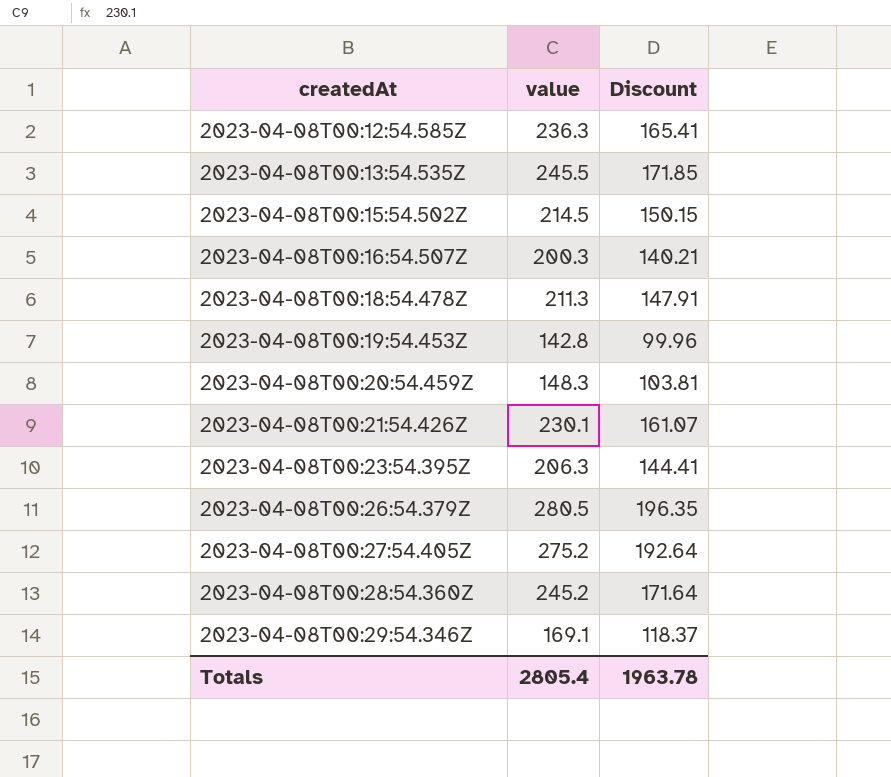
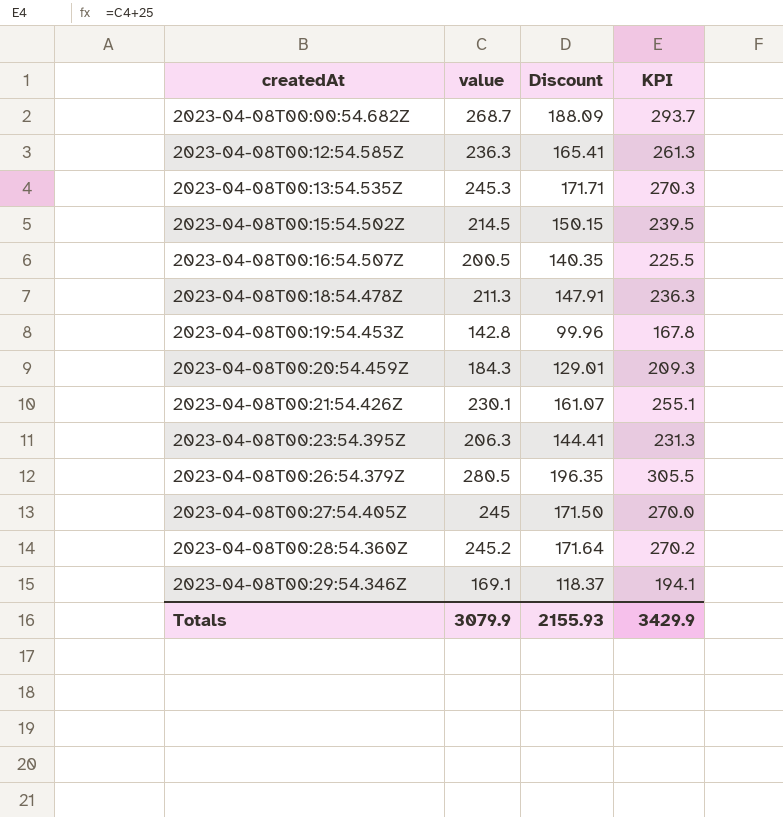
column KPI | formula: none -> [value] + 25
row 2023-04-08T00:00:54.682Z: none -> 268.7 | 188.09 | 293.7
2023-04-08T00:13:54.535Z | value: 245.5 -> 245.3
2023-04-08T00:13:54.535Z | Discount: 171.85 -> 171.71
2023-04-08T00:16:54.507Z | value: 200.3 -> 200.5
2023-04-08T00:16:54.507Z | Discount: 140.21 -> 140.35
2023-04-08T00:20:54.459Z | value: 148.3 -> 184.3
2023-04-08T00:20:54.459Z | Discount: 103.81 -> 129.01
2023-04-08T00:27:54.405Z | value: 275.2 -> 245
2023-04-08T00:27:54.405Z | Discount: 192.64 -> 171.50
Totals | value: 2805.4 -> 3079.9
Totals | Discount: 1963.78 -> 2155.93

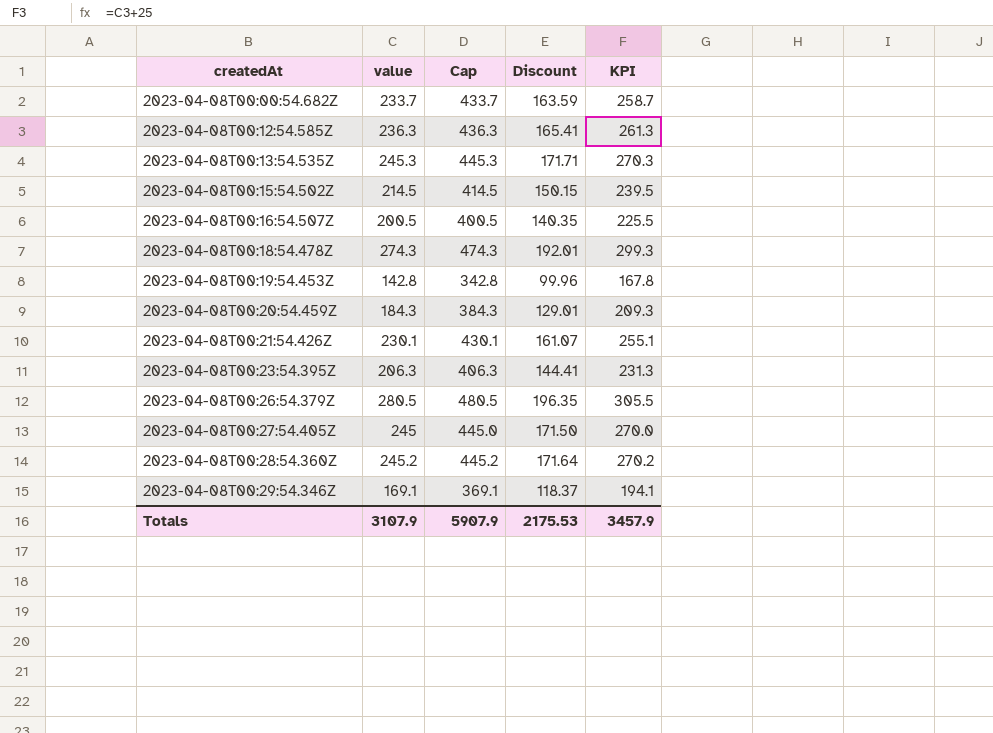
column Cap | formula: none -> [value] + 200
2023-04-08T00:00:54.682Z | value: 268.7 -> 233.7
2023-04-08T00:00:54.682Z | Discount: 188.09 -> 163.59
2023-04-08T00:00:54.682Z | KPI: 293.7 -> 258.7
2023-04-08T00:18:54.478Z | value: 211.3 -> 274.3
2023-04-08T00:18:54.478Z | Discount: 147.91 -> 192.01
2023-04-08T00:18:54.478Z | KPI: 236.3 -> 299.3
Totals | value: 3079.9 -> 3107.9
Totals | Discount: 2155.93 -> 2175.53
Totals | KPI: 3429.9 -> 3457.9

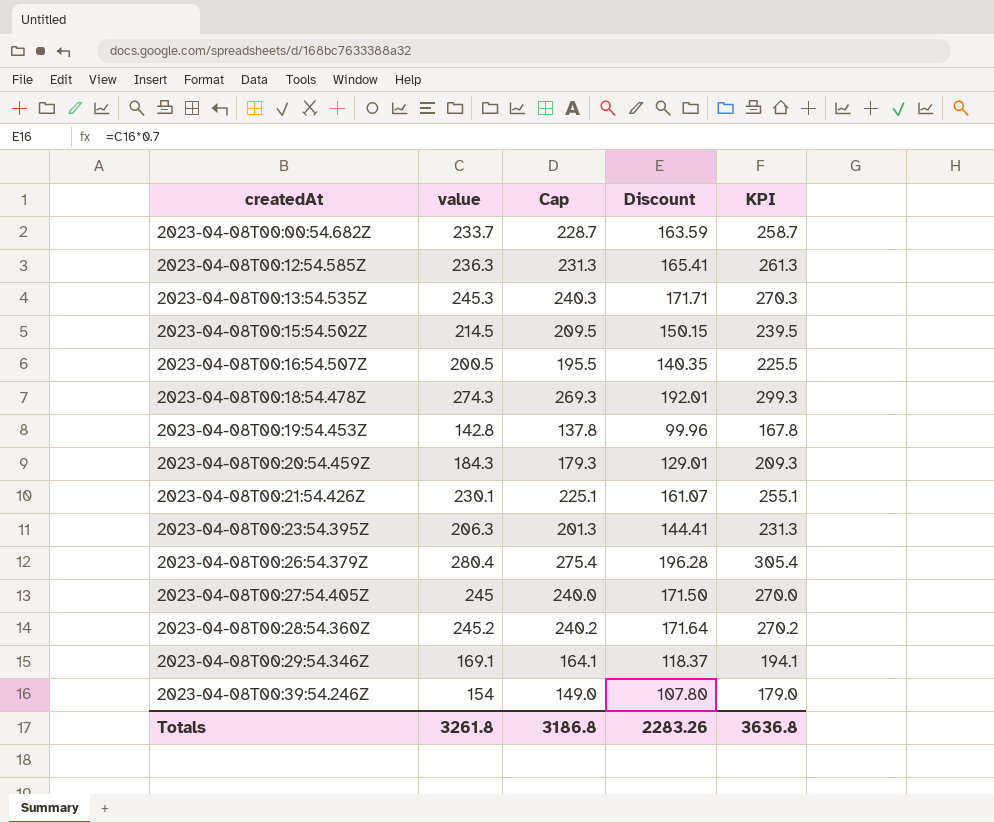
column Cap | formula: [value] + 200 -> [value] - 5
2023-04-08T00:26:54.379Z | value: 280.5 -> 280.4
2023-04-08T00:26:54.379Z | Discount: 196.35 -> 196.28
2023-04-08T00:26:54.379Z | KPI: 305.5 -> 305.4
row 2023-04-08T00:39:54.246Z: none -> 154 | 149.0 | 107.80 | 179.0
Totals | value: 3107.9 -> 3261.8
Totals | Cap: 5907.9 -> 3186.8
Totals | Discount: 2175.53 -> 2283.26
Totals | KPI: 3457.9 -> 3636.8

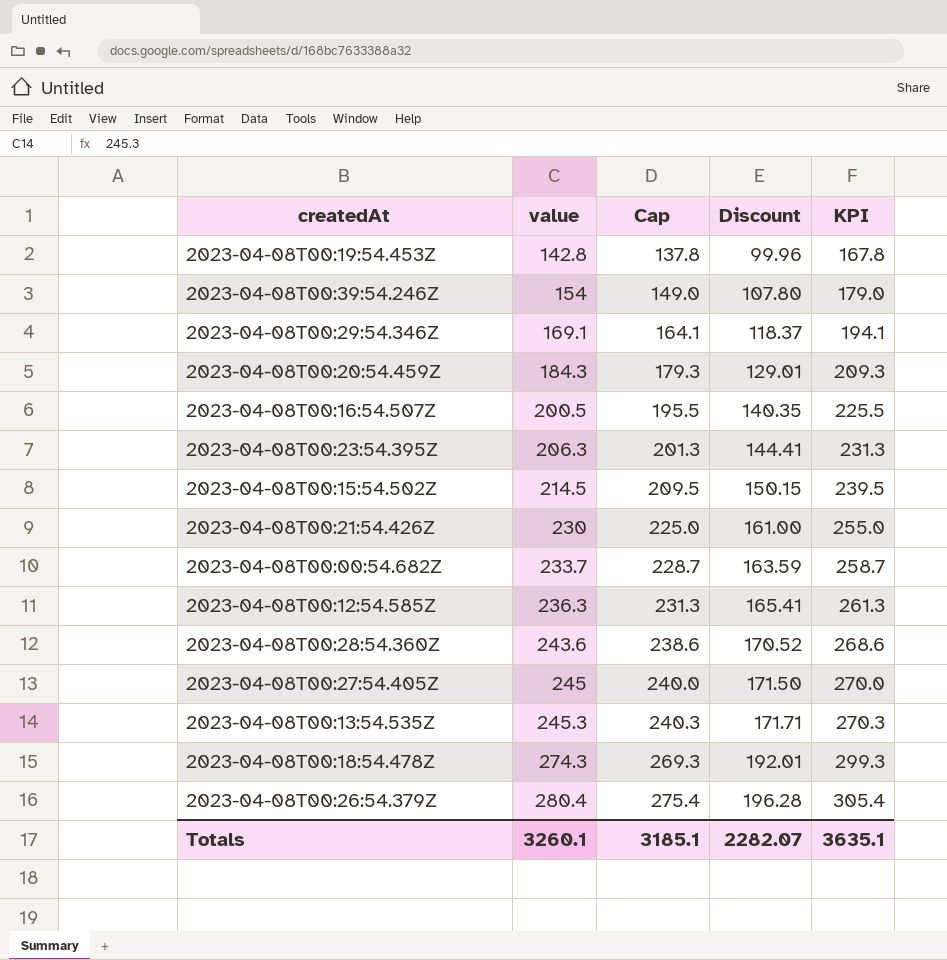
row order: createdAt ascending -> value ascending
2023-04-08T00:21:54.426Z | value: 230.1 -> 230
2023-04-08T00:21:54.426Z | Cap: 225.1 -> 225.0
2023-04-08T00:21:54.426Z | Discount: 161.07 -> 161.00
2023-04-08T00:21:54.426Z | KPI: 255.1 -> 255.0
2023-04-08T00:28:54.360Z | value: 245.2 -> 243.6
2023-04-08T00:28:54.360Z | Cap: 240.2 -> 238.6
2023-04-08T00:28:54.360Z | Discount: 171.64 -> 170.52
2023-04-08T00:28:54.360Z | KPI: 270.2 -> 268.6
Totals | value: 3261.8 -> 3260.1
Totals | Cap: 3186.8 -> 3185.1
Totals | Discount: 2283.26 -> 2282.07
Totals | KPI: 3636.8 -> 3635.1

